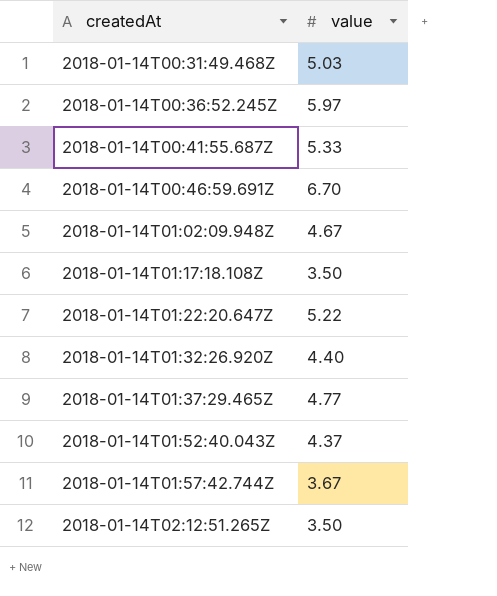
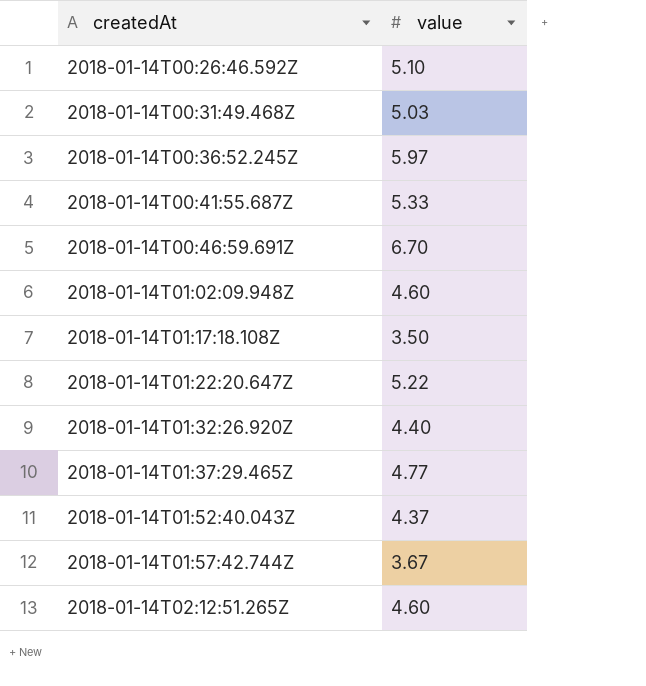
row 2018-01-14T00:26:46.592Z: none -> 5.10
2018-01-14T01:02:09.948Z | value: 4.67 -> 4.60
2018-01-14T02:12:51.265Z | value: 3.50 -> 4.60

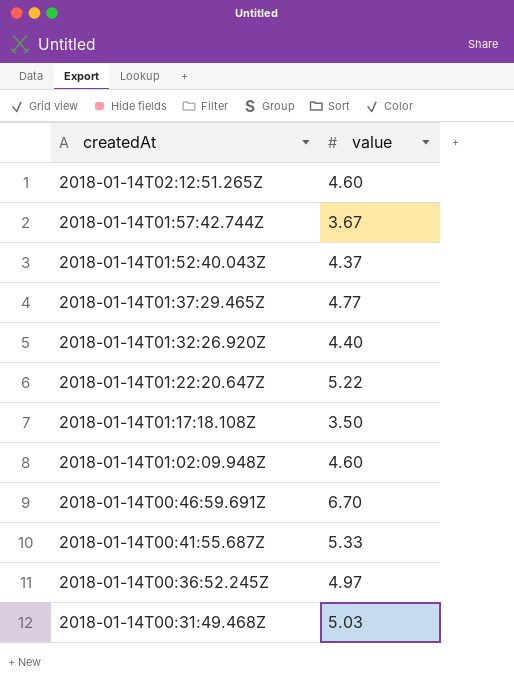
row order: createdAt ascending -> createdAt descending
row 2018-01-14T00:26:46.592Z: 5.10 -> none
2018-01-14T00:36:52.245Z | value: 5.97 -> 4.97

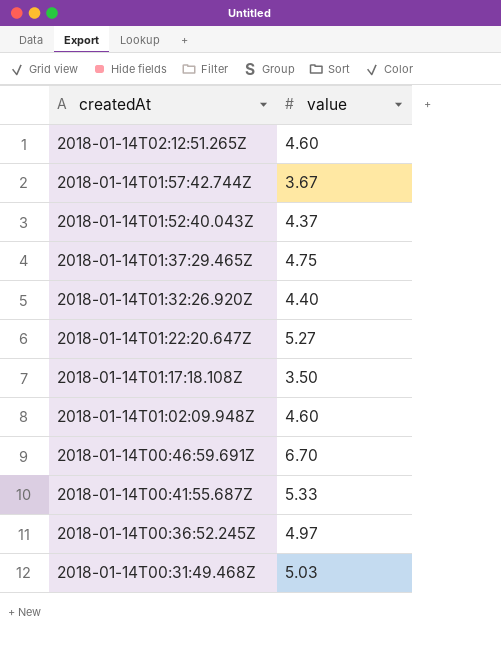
2018-01-14T01:37:29.465Z | value: 4.77 -> 4.75
2018-01-14T01:22:20.647Z | value: 5.22 -> 5.27

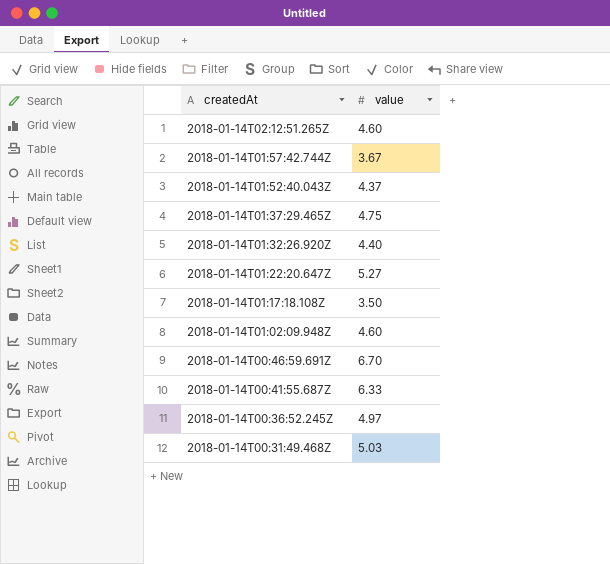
2018-01-14T00:41:55.687Z | value: 5.33 -> 6.33

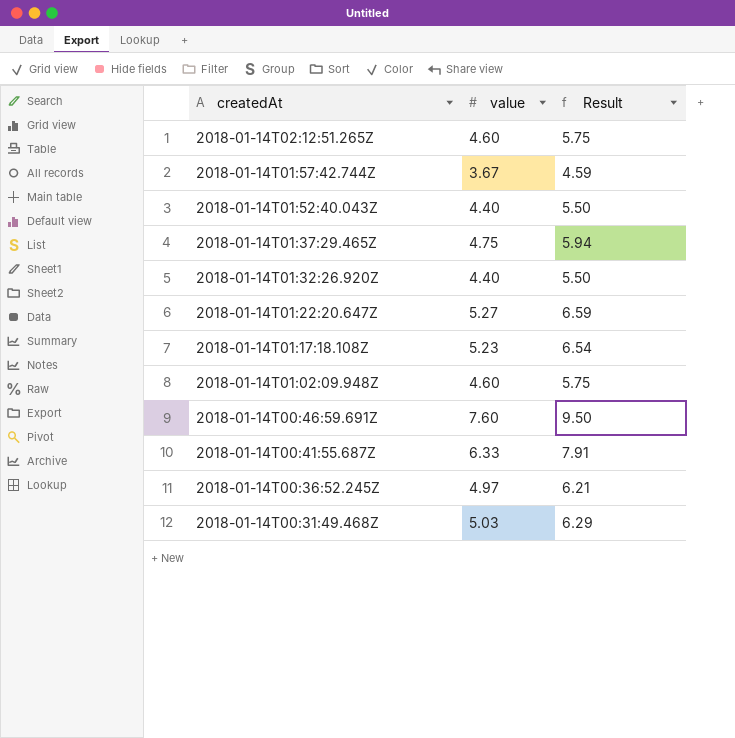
column Result | formula: none -> [value] * 1.25
2018-01-14T01:52:40.043Z | value: 4.37 -> 4.40
2018-01-14T01:17:18.108Z | value: 3.50 -> 5.23
2018-01-14T00:46:59.691Z | value: 6.70 -> 7.60

